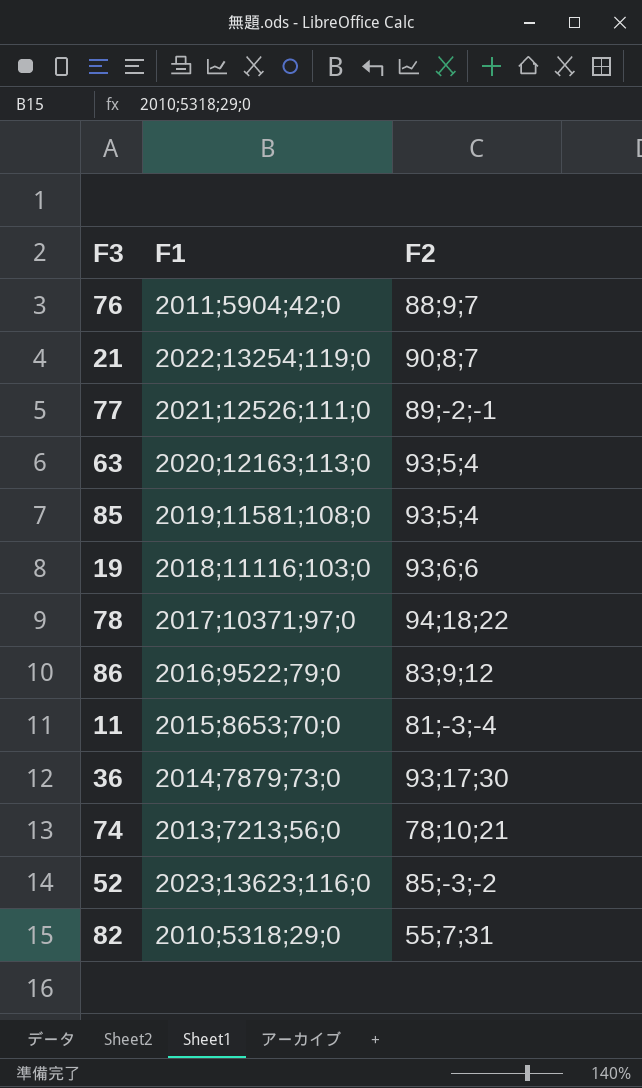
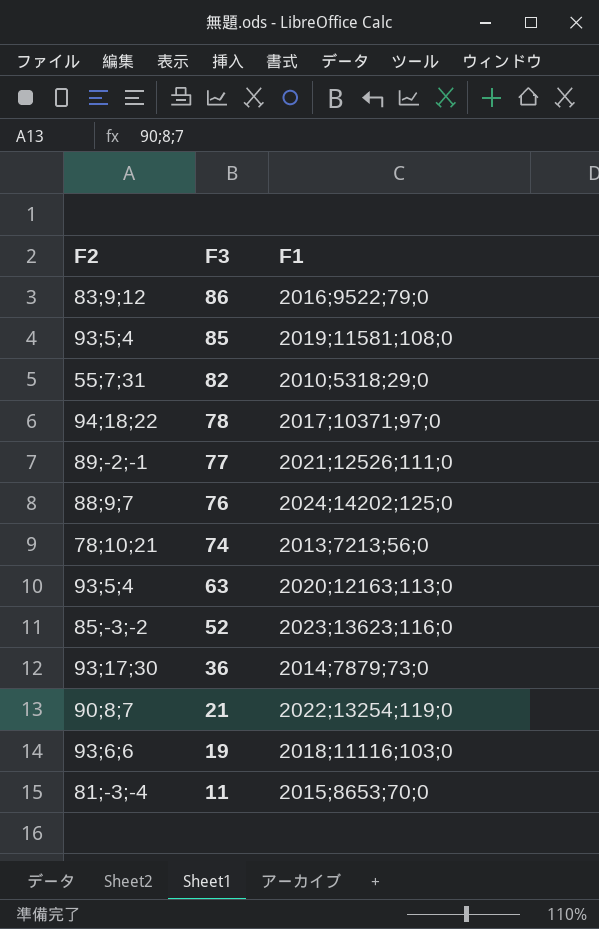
row order: none -> F3 descending
column F2 | position: 3 -> 1
76 | F1: 2011;5904;42;0 -> 2024;14202;125;0

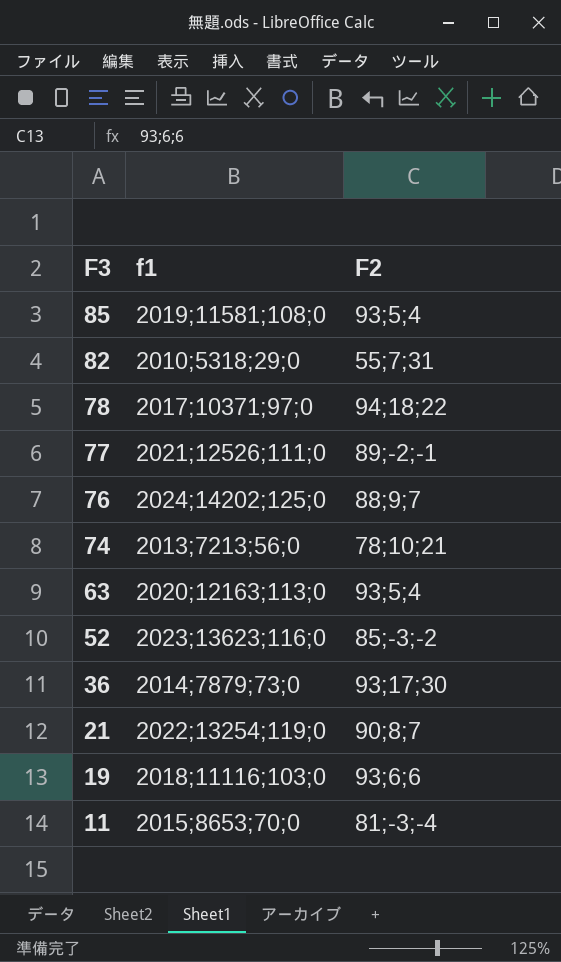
column name: F1 -> f1
column F2 | position: 1 -> 3
row 86: 83;9;12 | 2016;9522;79;0 -> none

